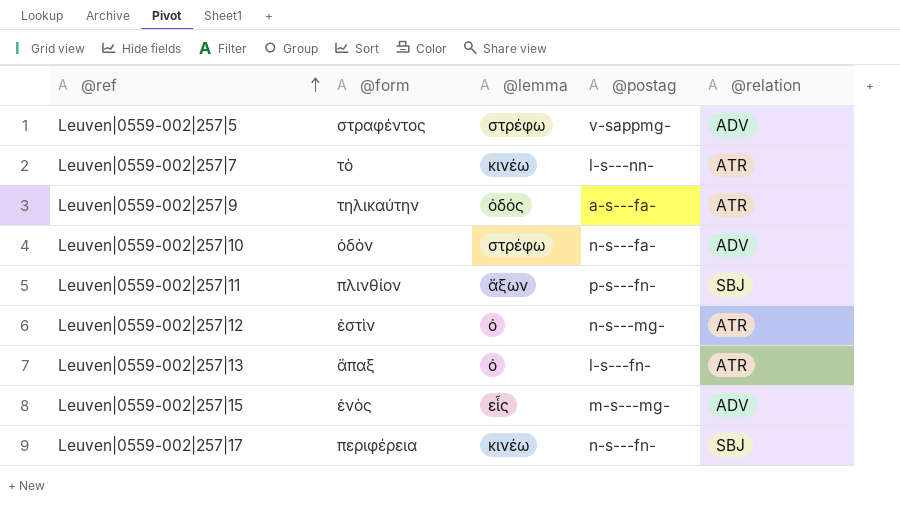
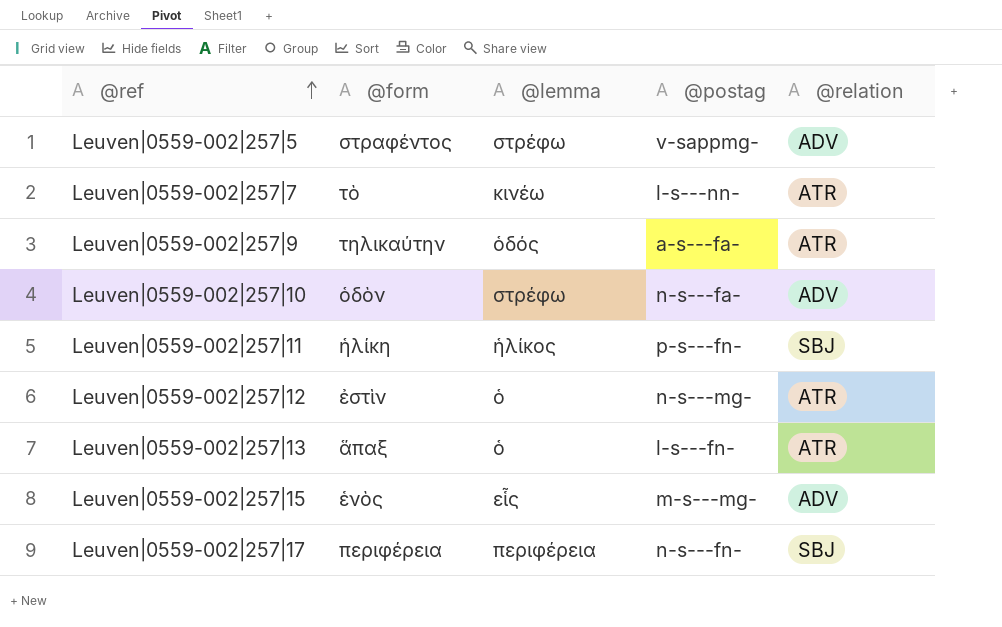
Leuven|0559-002|257|11 | @form: πλινθίον -> ἡλίκη
Leuven|0559-002|257|11 | @lemma: ἄξων -> ἡλίκος
Leuven|0559-002|257|17 | @lemma: κινέω -> περιφέρεια

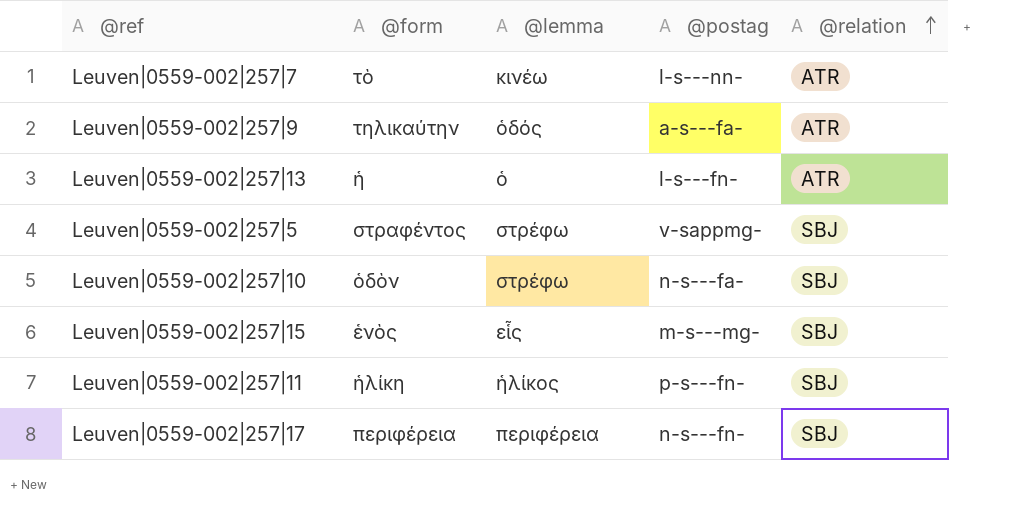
row order: @ref ascending -> @relation ascending
row Leuven|0559-002|257|12: ἐστὶν | ὁ | n-s---mg- | ATR -> none
Leuven|0559-002|257|13 | @form: ἅπαξ -> ἡ
Leuven|0559-002|257|5 | @relation: ADV -> SBJ
Leuven|0559-002|257|10 | @relation: ADV -> SBJ
Leuven|0559-002|257|15 | @relation: ADV -> SBJ

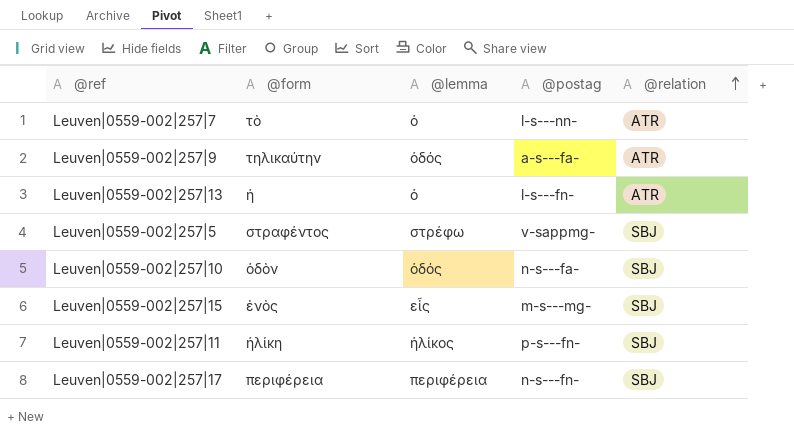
Leuven|0559-002|257|7 | @lemma: κινέω -> ὁ
Leuven|0559-002|257|10 | @lemma: στρέφω -> ὁδός

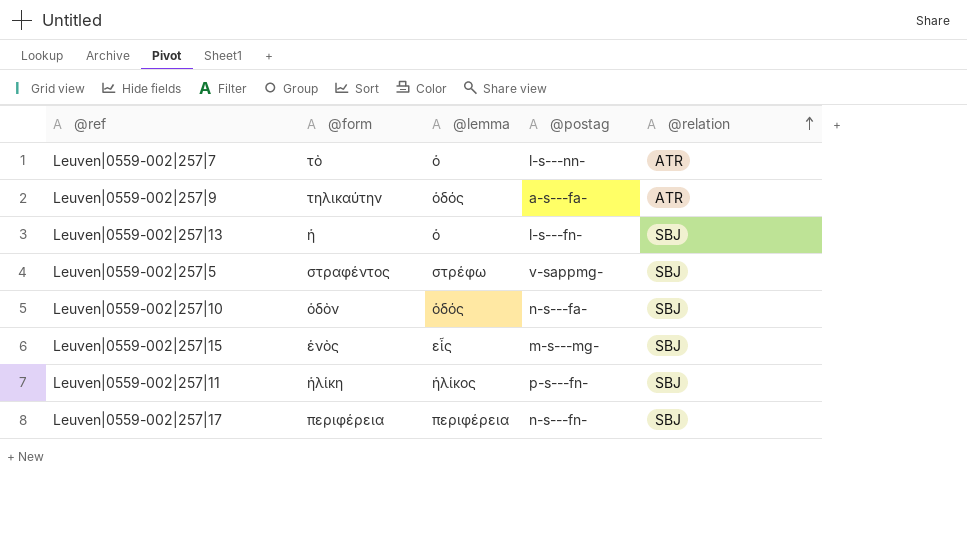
Leuven|0559-002|257|13 | @relation: ATR -> SBJ

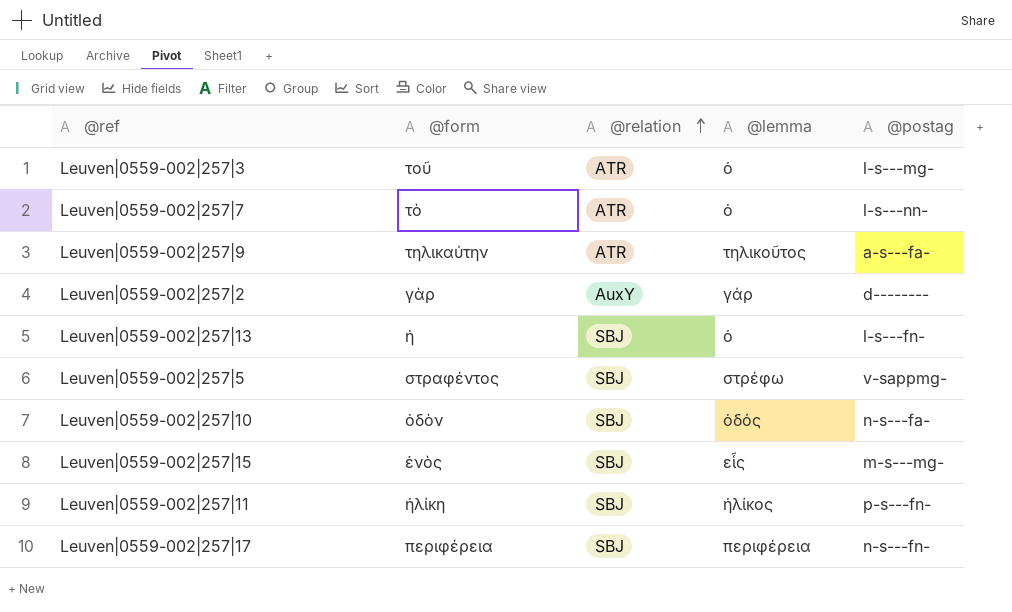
column @relation | position: 5 -> 3
row Leuven|0559-002|257|3: none -> τοῦ | ATR | ὁ | l-s---mg-
Leuven|0559-002|257|9 | @lemma: ὁδός -> τηλικοῦτος
row Leuven|0559-002|257|2: none -> γὰρ | AuxY | γάρ | d--------

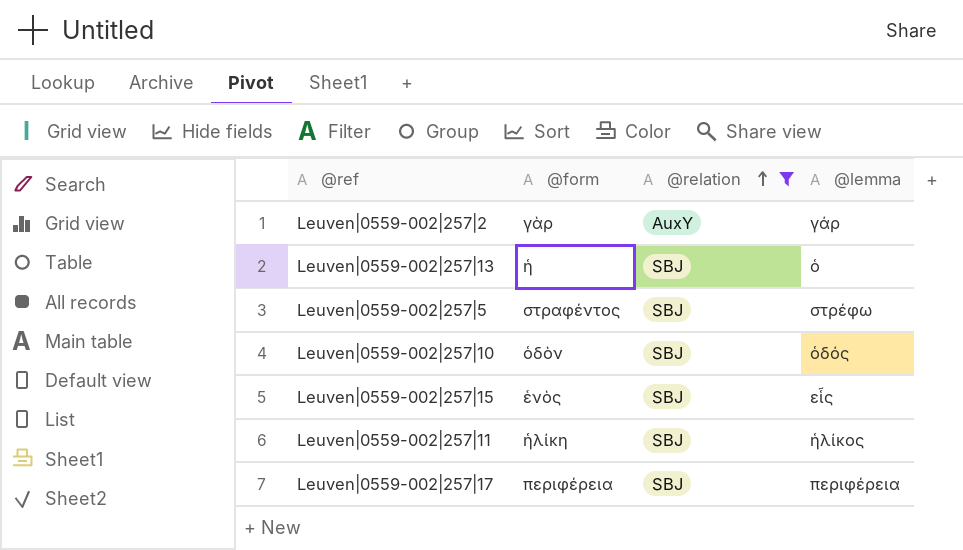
filter: none -> @relation != ATR
column @postag | position: 5 -> none

